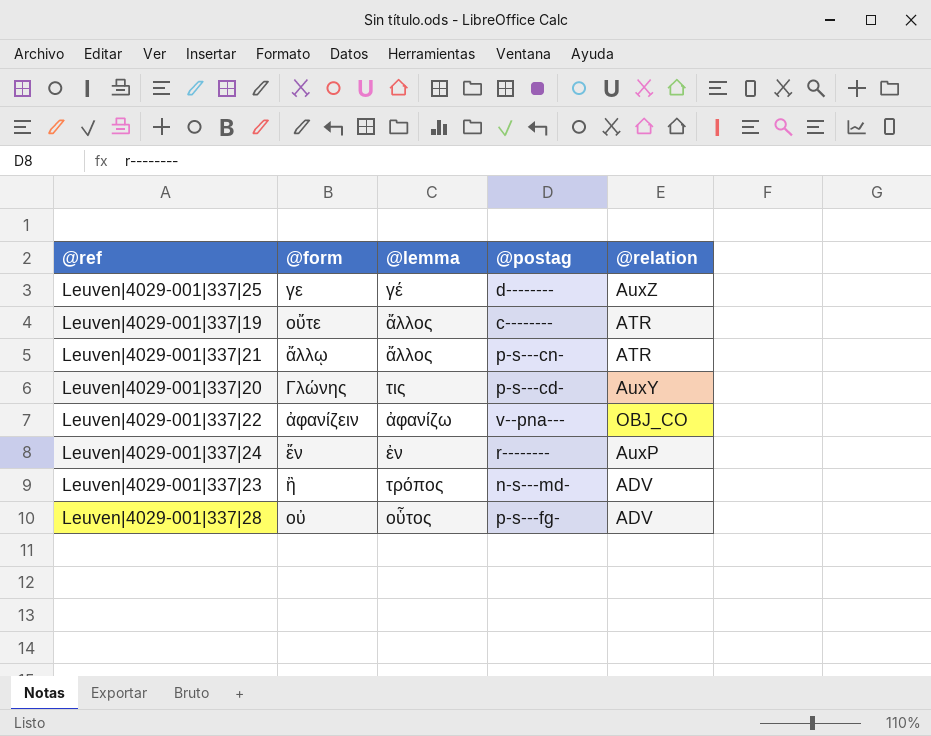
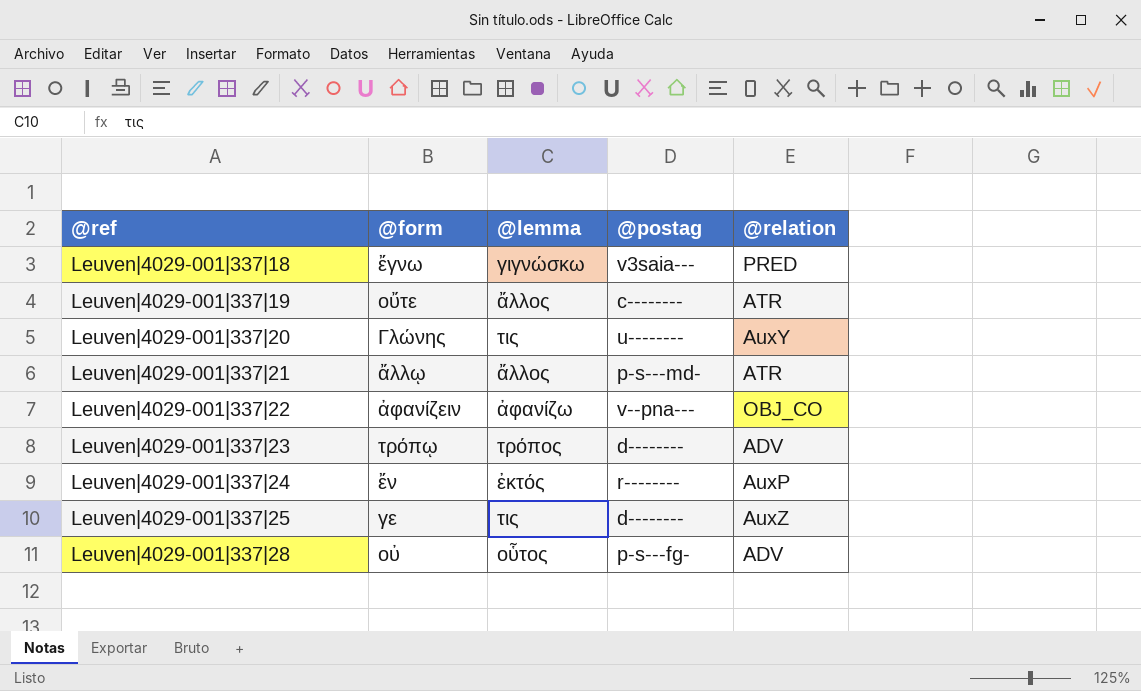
row order: none -> @ref ascending
row Leuven|4029-001|337|18: none -> ἔγνω | γιγνώσκω | v3saia--- | PRED
Leuven|4029-001|337|20 | @postag: p-s---cd- -> u--------
Leuven|4029-001|337|21 | @postag: p-s---cn- -> p-s---md-
Leuven|4029-001|337|23 | @form: ἢ -> τρόπῳ
Leuven|4029-001|337|23 | @postag: n-s---md- -> d--------
Leuven|4029-001|337|24 | @lemma: ἐν -> ἐκτός
Leuven|4029-001|337|25 | @lemma: γέ -> τις

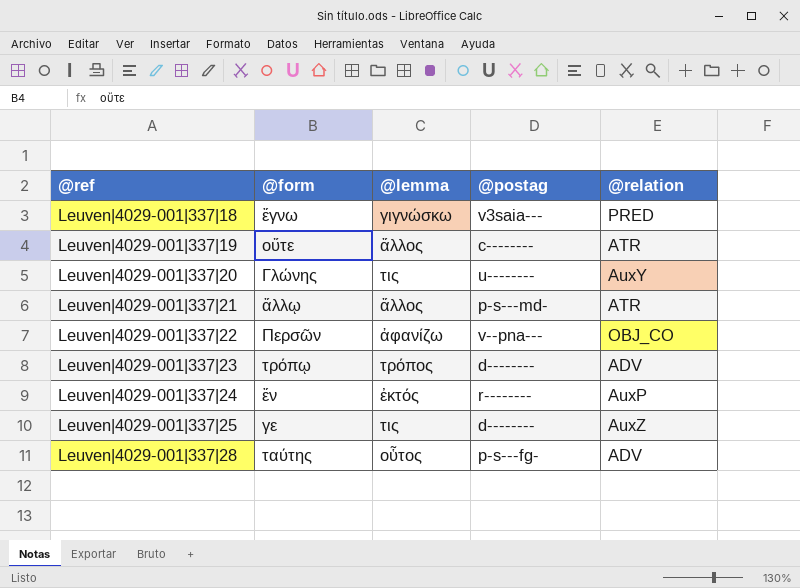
Leuven|4029-001|337|22 | @form: ἀφανίζειν -> Περσῶν
Leuven|4029-001|337|28 | @form: οὐ -> ταύτης

